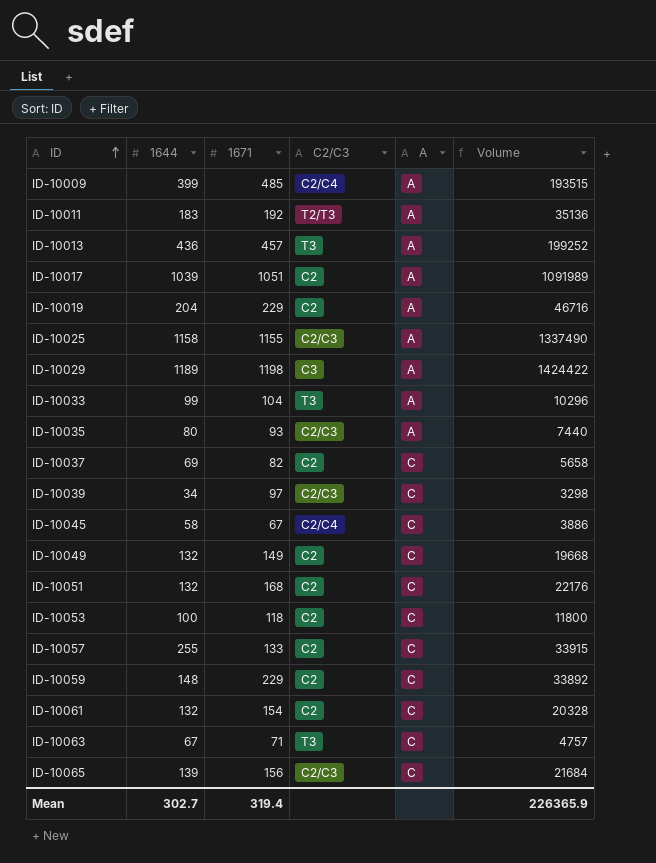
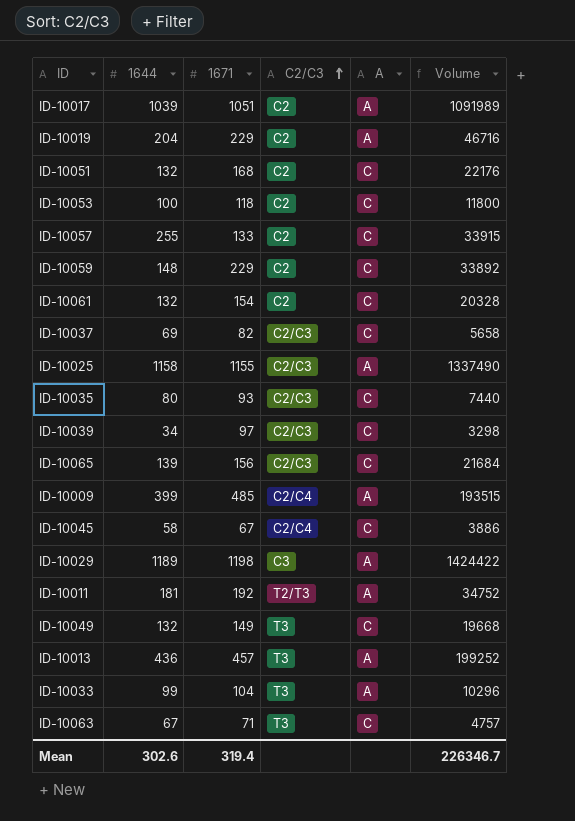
row order: ID ascending -> C2/C3 ascending
ID-10037 | C2/C3: C2 -> C2/C3
ID-10035 | A: A -> C
ID-10011 | 1644: 183 -> 181
ID-10011 | Volume: 35136 -> 34752
ID-10049 | C2/C3: C2 -> T3
Mean | 1644: 302.7 -> 302.6
Mean | Volume: 226365.9 -> 226346.7

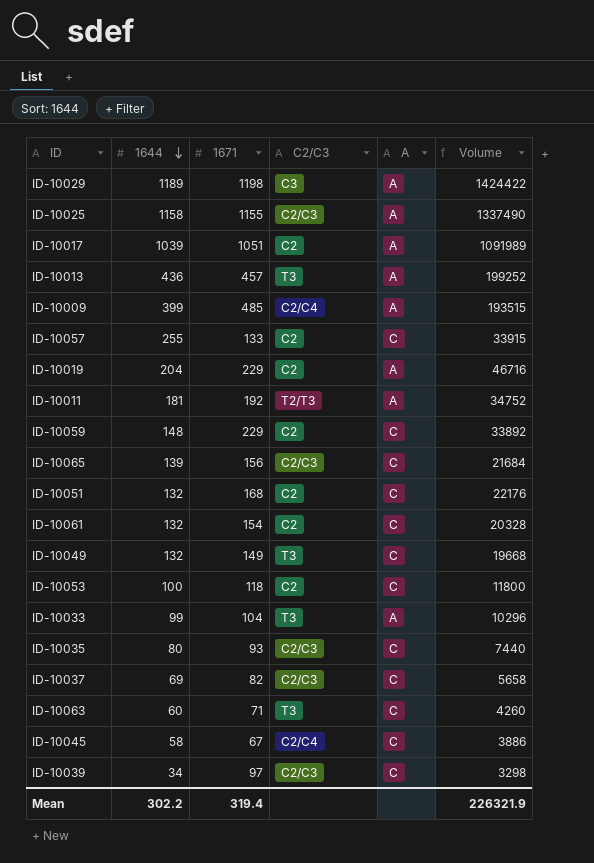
row order: C2/C3 ascending -> 1644 descending
ID-10063 | 1644: 67 -> 60
ID-10063 | Volume: 4757 -> 4260
Mean | 1644: 302.6 -> 302.2
Mean | Volume: 226346.7 -> 226321.9

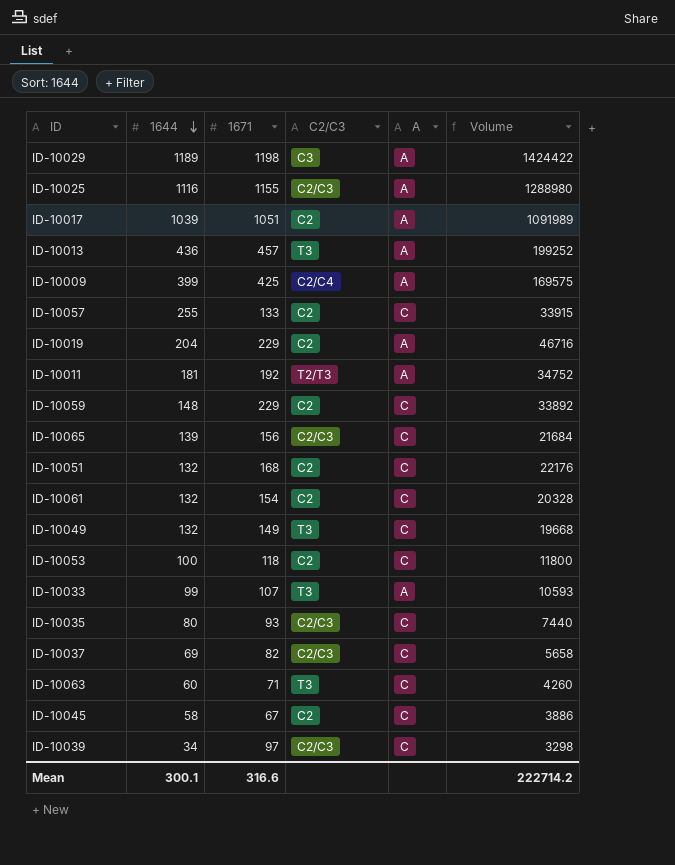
ID-10025 | 1644: 1158 -> 1116
ID-10025 | Volume: 1337490 -> 1288980
ID-10009 | 1671: 485 -> 425
ID-10009 | Volume: 193515 -> 169575
ID-10033 | 1671: 104 -> 107
ID-10033 | Volume: 10296 -> 10593
ID-10045 | C2/C3: C2/C4 -> C2
Mean | 1644: 302.2 -> 300.1
Mean | 1671: 319.4 -> 316.6
Mean | Volume: 226321.9 -> 222714.2

